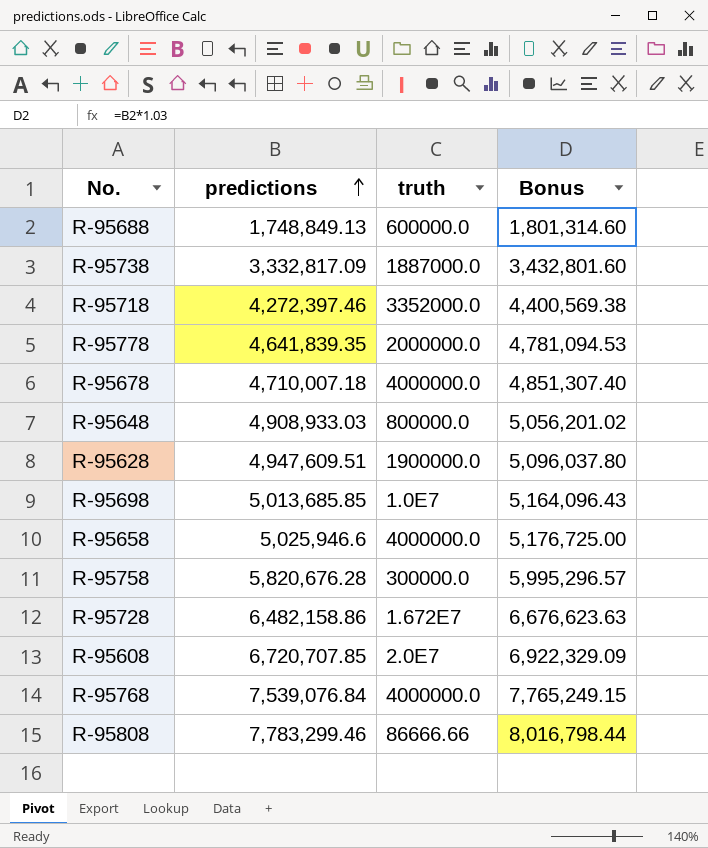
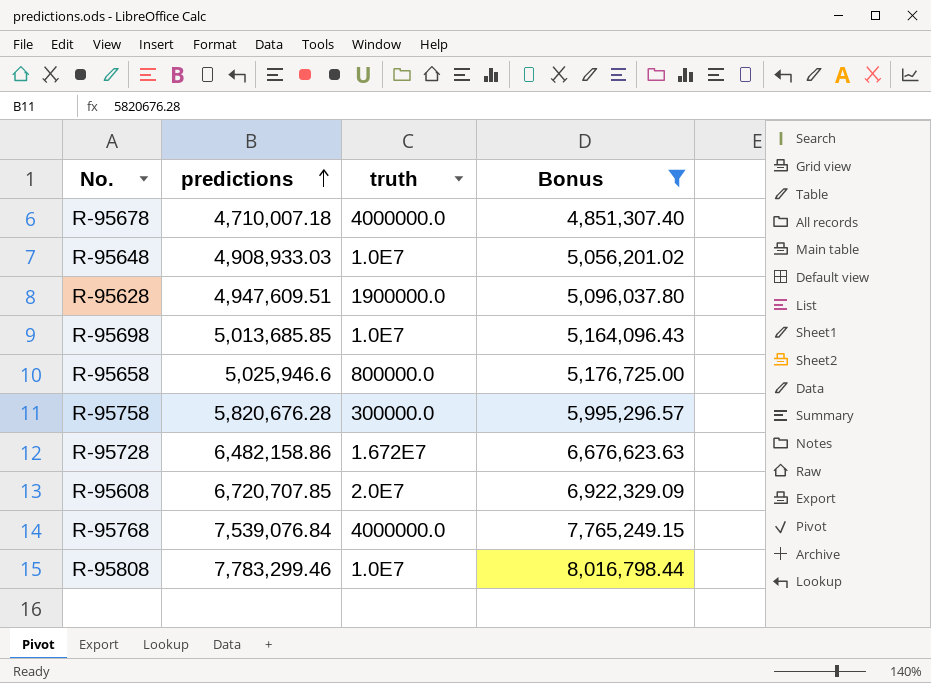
filter: none -> Bonus >= 4,851,307.40
R-95648 | truth: 800000.0 -> 1.0E7
R-95658 | truth: 4000000.0 -> 800000.0
R-95808 | truth: 86666.66 -> 1.0E7

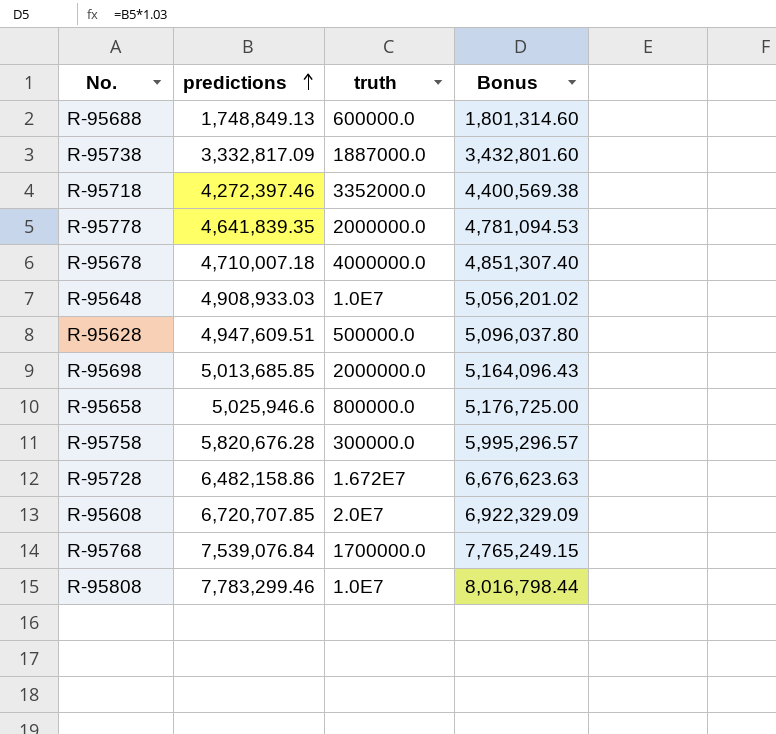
filter: Bonus >= 4,851,307.40 -> none
R-95628 | truth: 1900000.0 -> 500000.0
R-95698 | truth: 1.0E7 -> 2000000.0
R-95768 | truth: 4000000.0 -> 1700000.0

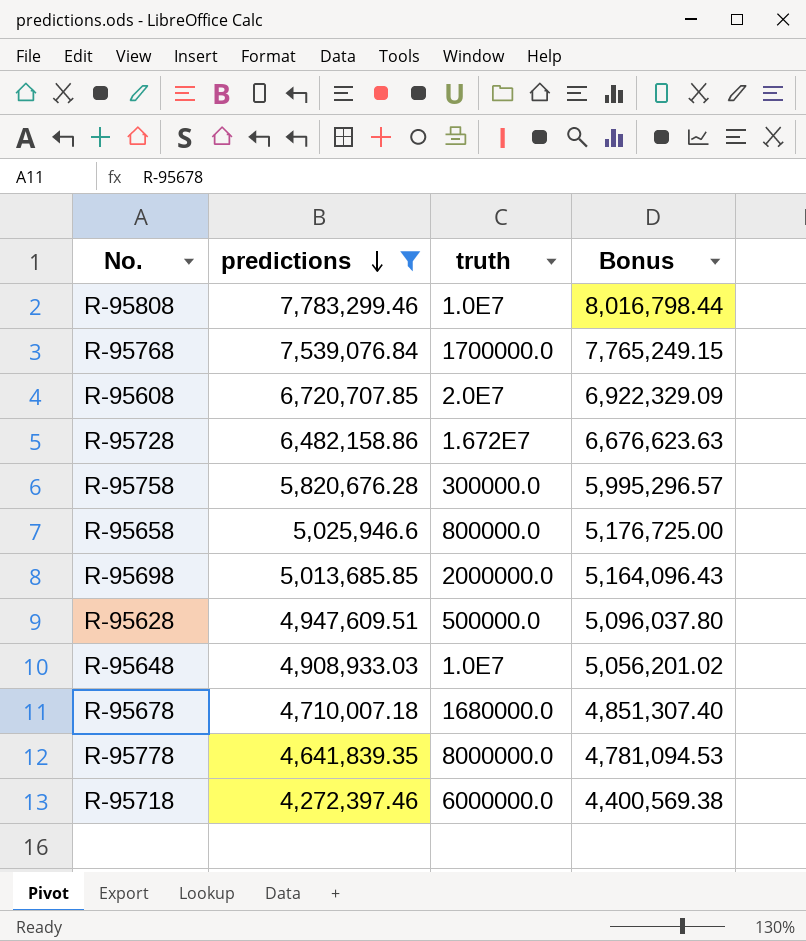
filter: none -> predictions >= 4,272,397.46
row order: predictions ascending -> predictions descending
R-95678 | truth: 4000000.0 -> 1680000.0
R-95778 | truth: 2000000.0 -> 8000000.0
R-95718 | truth: 3352000.0 -> 6000000.0

